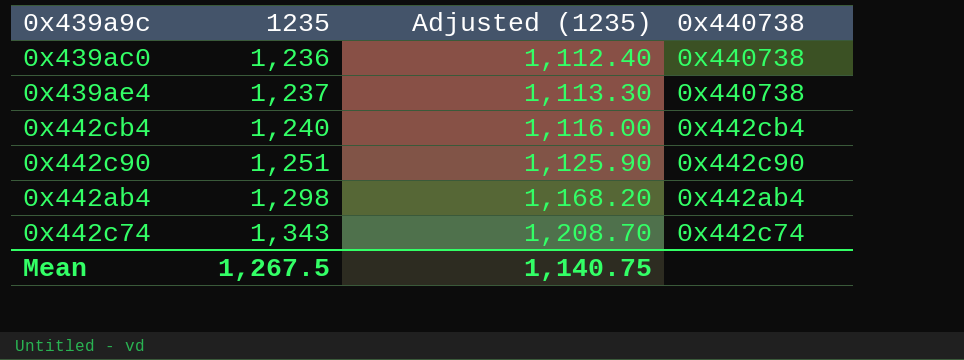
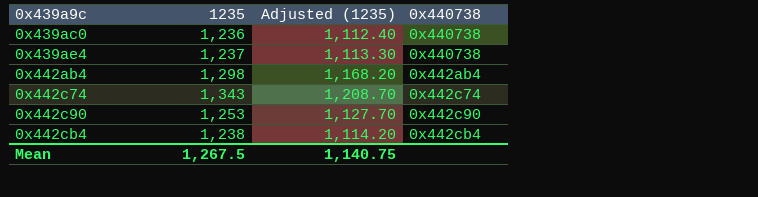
row order: 1235 ascending -> 0x439a9c ascending
0x442c90 | 1235: 1,251 -> 1,253
0x442c90 | Adjusted (1235): 1,125.90 -> 1,127.70
0x442cb4 | 1235: 1,240 -> 1,238
0x442cb4 | Adjusted (1235): 1,116.00 -> 1,114.20

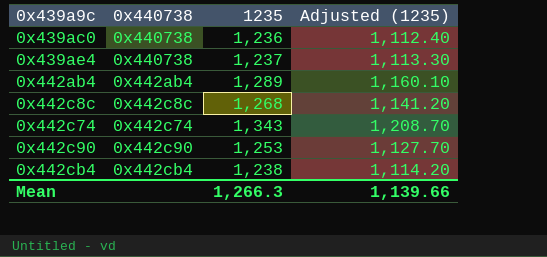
column 0x440738 | position: 4 -> 2
0x442ab4 | 1235: 1,298 -> 1,289
0x442ab4 | Adjusted (1235): 1,168.20 -> 1,160.10
row 0x442c8c: none -> 0x442c8c | 1,268 | 1,141.20
Mean | 1235: 1,267.5 -> 1,266.3
Mean | Adjusted (1235): 1,140.75 -> 1,139.66

